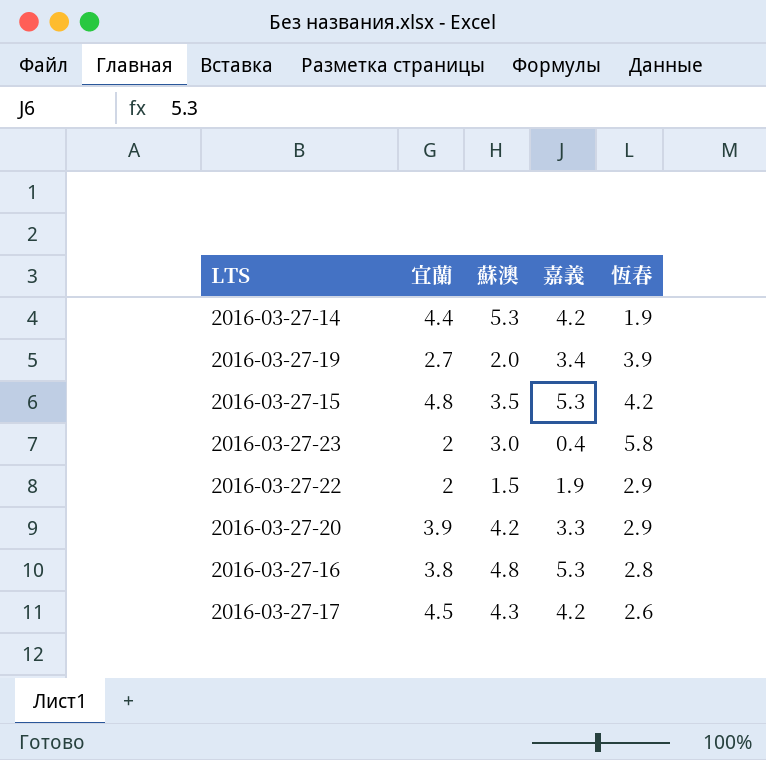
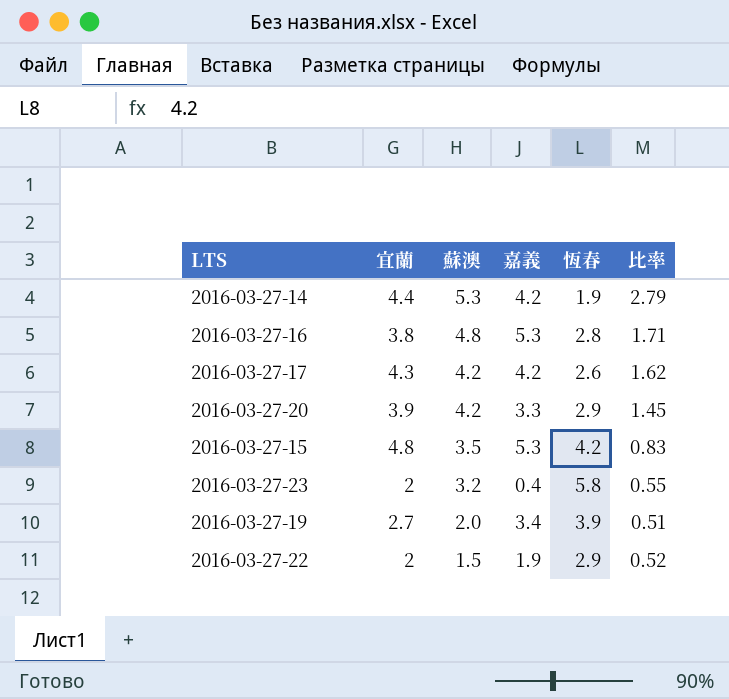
row order: none -> 蘇澳 descending
column 比率 | formula: none -> [蘇澳] / [恆春]
2016-03-27-17 | 宜蘭: 4.5 -> 4.3
2016-03-27-17 | 蘇澳: 4.3 -> 4.2
2016-03-27-23 | 蘇澳: 3.0 -> 3.2

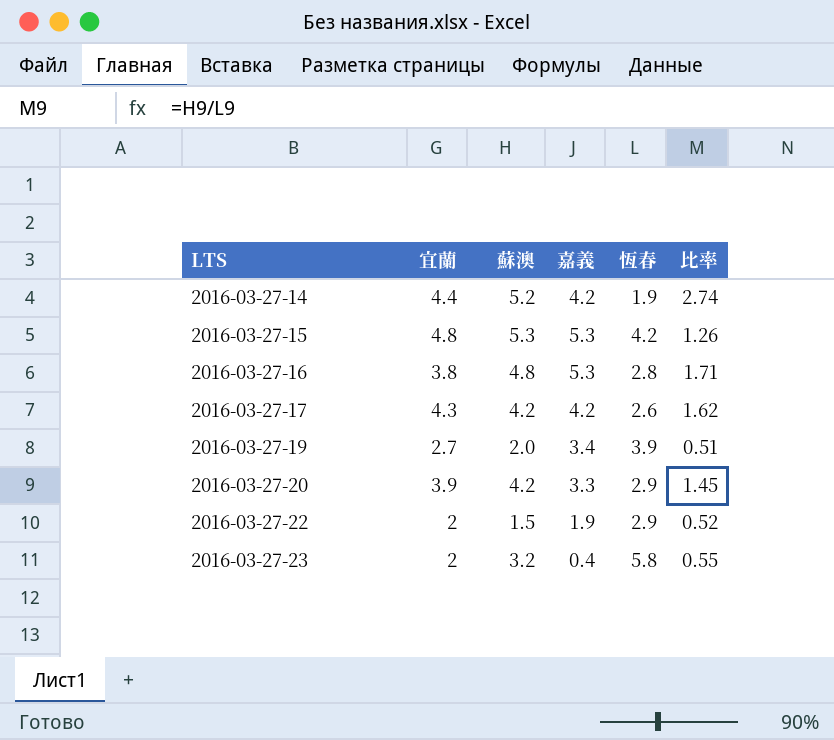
row order: 蘇澳 descending -> LTS ascending
2016-03-27-14 | 蘇澳: 5.3 -> 5.2
2016-03-27-14 | 比率: 2.79 -> 2.74
2016-03-27-15 | 蘇澳: 3.5 -> 5.3
2016-03-27-15 | 比率: 0.83 -> 1.26

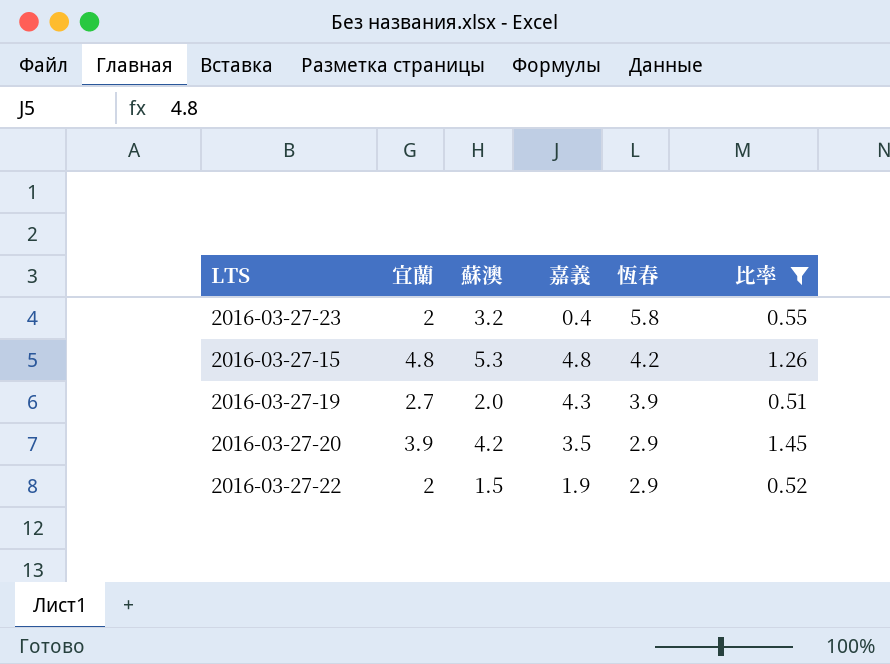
filter: none -> 比率 <= 1.45
row order: LTS ascending -> 恆春 descending
2016-03-27-15 | 嘉義: 5.3 -> 4.8
2016-03-27-19 | 嘉義: 3.4 -> 4.3
2016-03-27-20 | 嘉義: 3.3 -> 3.5

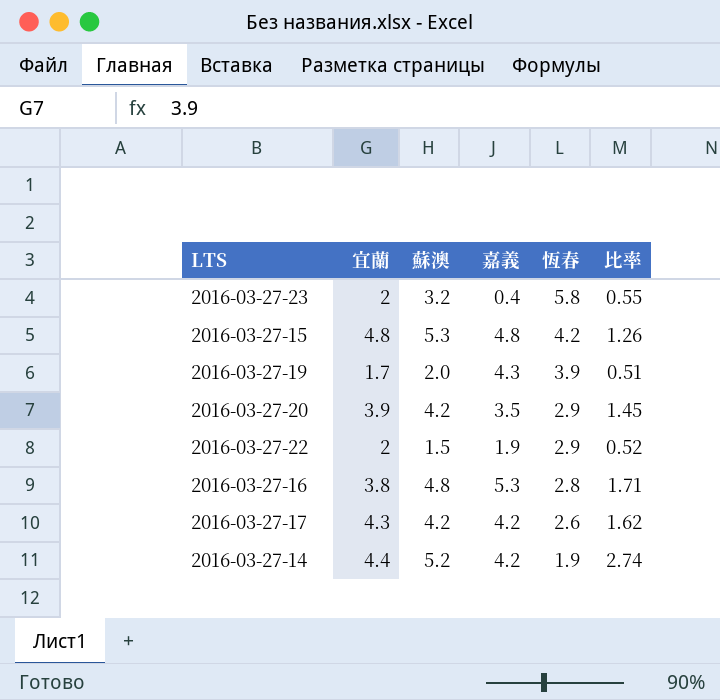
filter: 比率 <= 1.45 -> none
2016-03-27-19 | 宜蘭: 2.7 -> 1.7

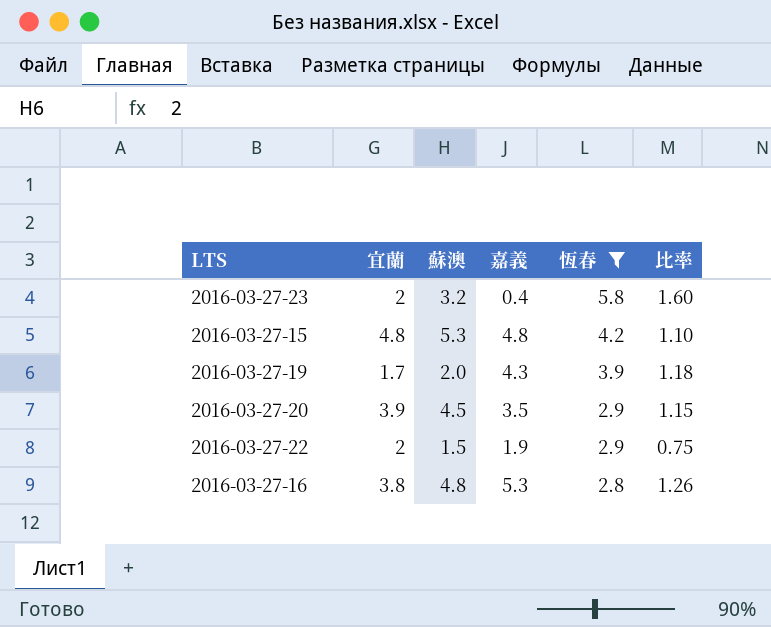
filter: none -> 恆春 >= 2.8
column 比率 | formula: [蘇澳] / [恆春] -> [蘇澳] / [宜蘭]
2016-03-27-20 | 蘇澳: 4.2 -> 4.5

